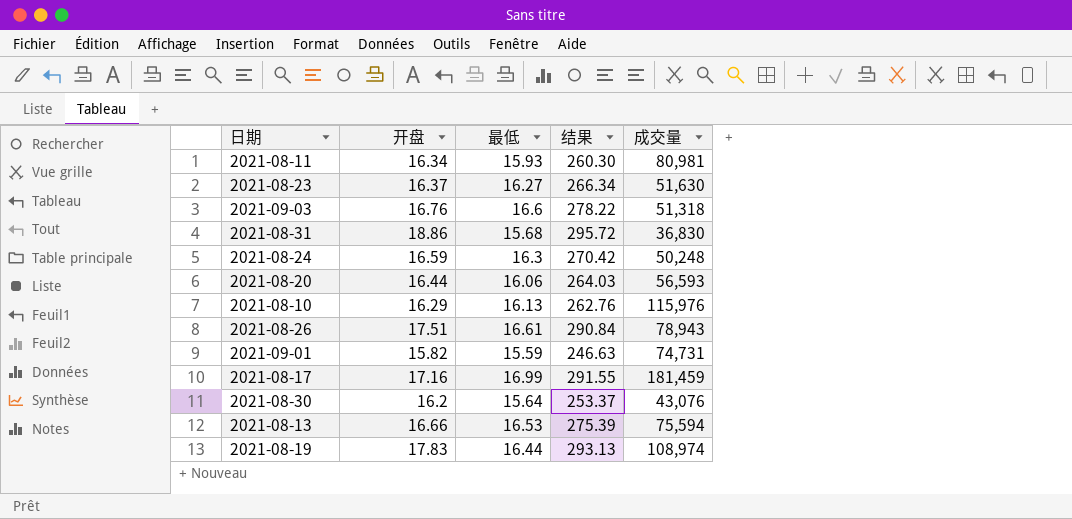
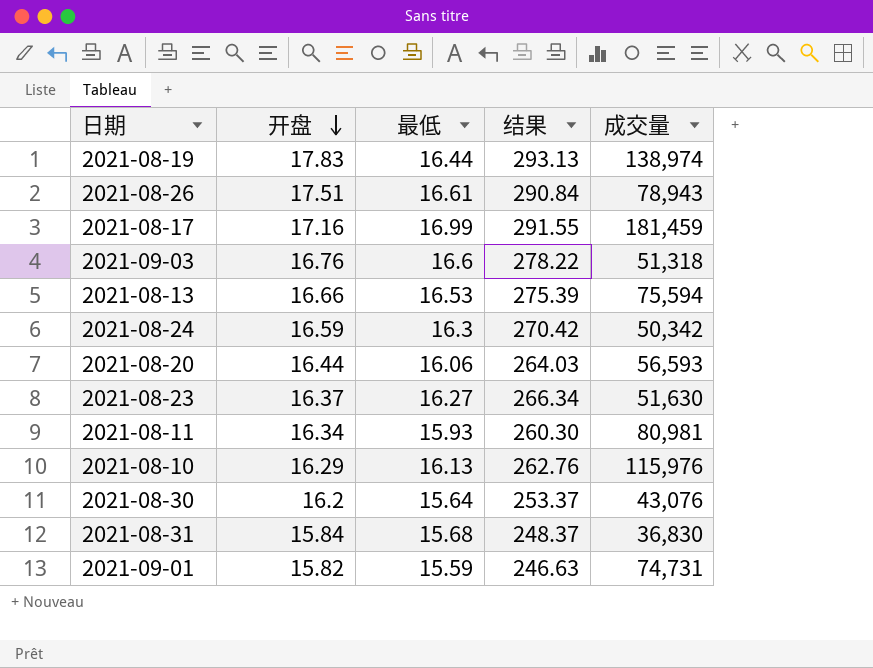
row order: none -> 开盘 descending
2021-08-19 | 成交量: 108,974 -> 138,974
2021-08-24 | 成交量: 50,248 -> 50,342
2021-08-31 | 开盘: 18.86 -> 15.84
2021-08-31 | 结果: 295.72 -> 248.37

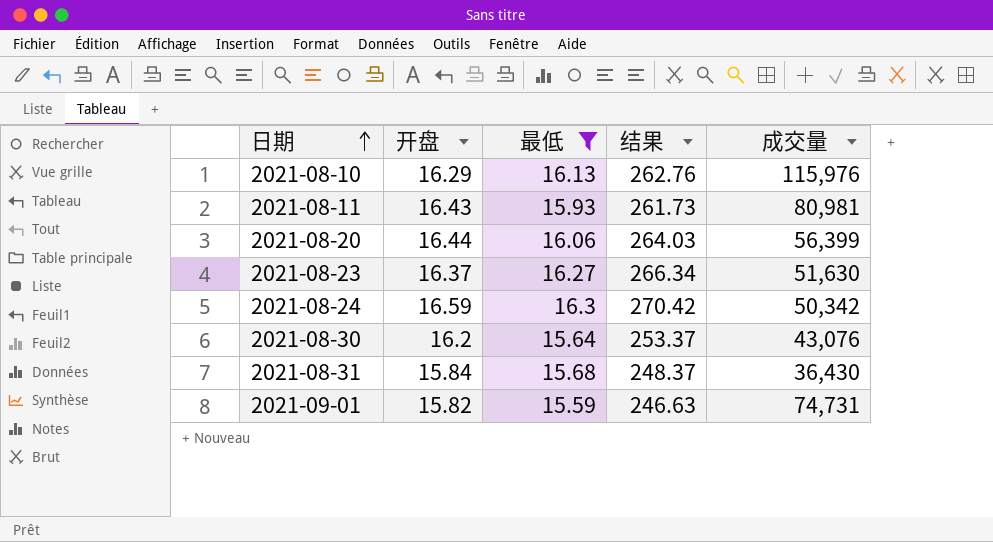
filter: none -> 最低 <= 16.3
row order: 开盘 descending -> 日期 ascending
2021-08-11 | 开盘: 16.34 -> 16.43
2021-08-11 | 结果: 260.30 -> 261.73
2021-08-20 | 成交量: 56,593 -> 56,399
2021-08-31 | 成交量: 36,830 -> 36,430

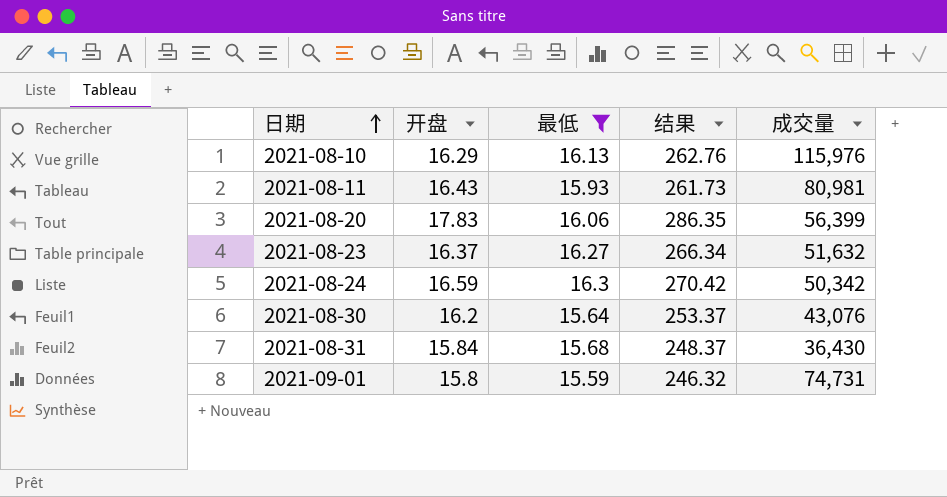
2021-08-20 | 开盘: 16.44 -> 17.83
2021-08-20 | 结果: 264.03 -> 286.35
2021-08-23 | 成交量: 51,630 -> 51,632
2021-09-01 | 开盘: 15.82 -> 15.8
2021-09-01 | 结果: 246.63 -> 246.32

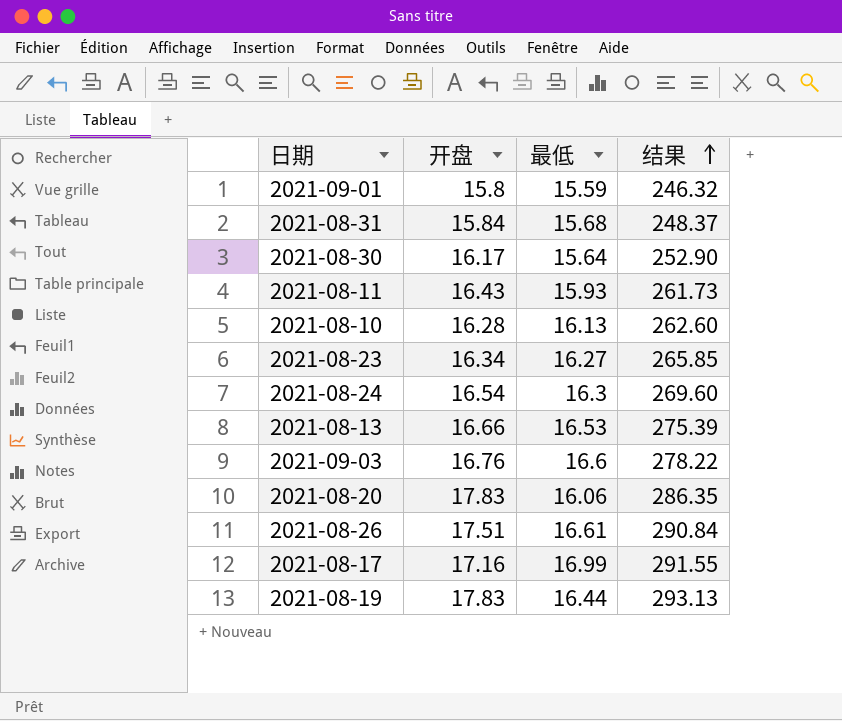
filter: 最低 <= 16.3 -> none
row order: 日期 ascending -> 结果 ascending
column 成交量 | position: 5 -> none
2021-08-30 | 开盘: 16.2 -> 16.17
2021-08-30 | 结果: 253.37 -> 252.90
2021-08-10 | 开盘: 16.29 -> 16.28
2021-08-10 | 结果: 262.76 -> 262.60
2021-08-23 | 开盘: 16.37 -> 16.34
2021-08-23 | 结果: 266.34 -> 265.85
2021-08-24 | 开盘: 16.59 -> 16.54
2021-08-24 | 结果: 270.42 -> 269.60

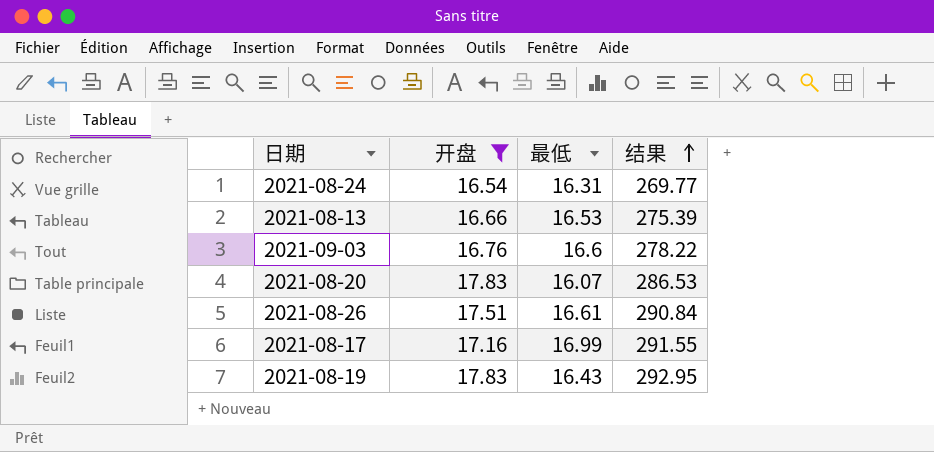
filter: none -> 开盘 >= 16.54
2021-08-24 | 最低: 16.3 -> 16.31
2021-08-24 | 结果: 269.60 -> 269.77
2021-08-20 | 最低: 16.06 -> 16.07
2021-08-20 | 结果: 286.35 -> 286.53
2021-08-19 | 最低: 16.44 -> 16.43
2021-08-19 | 结果: 293.13 -> 292.95

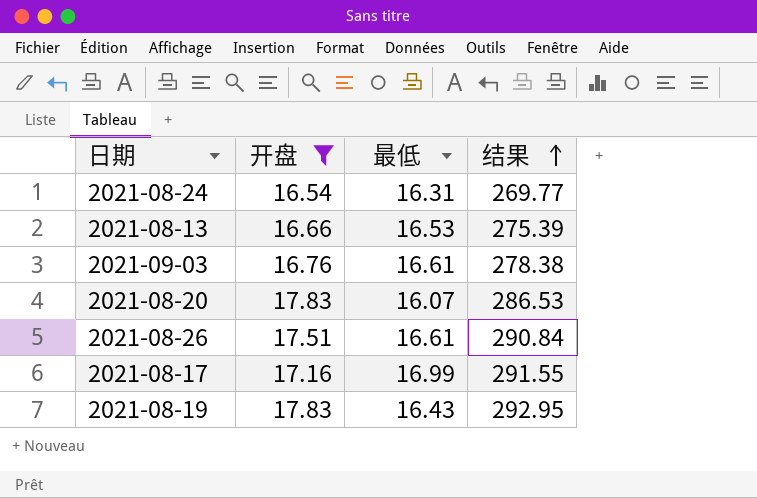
2021-09-03 | 最低: 16.6 -> 16.61
2021-09-03 | 结果: 278.22 -> 278.38

